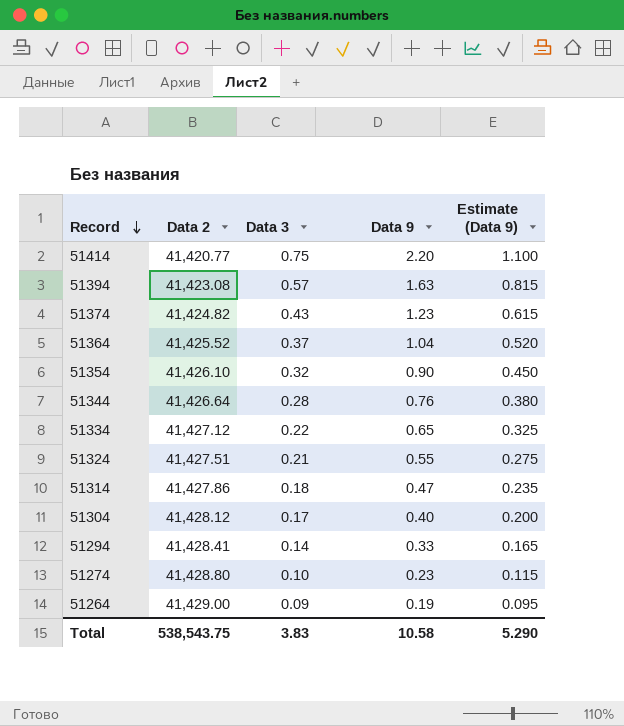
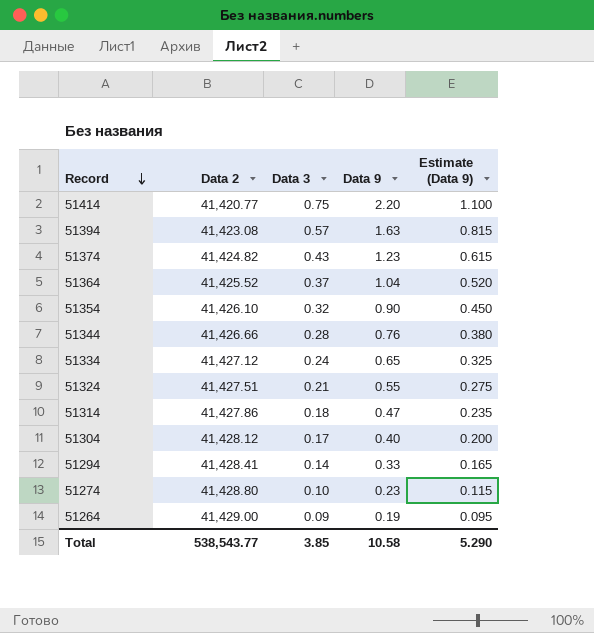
51344 | Data 2: 41,426.64 -> 41,426.66
51334 | Data 3: 0.22 -> 0.24
Total | Data 2: 538,543.75 -> 538,543.77
Total | Data 3: 3.83 -> 3.85

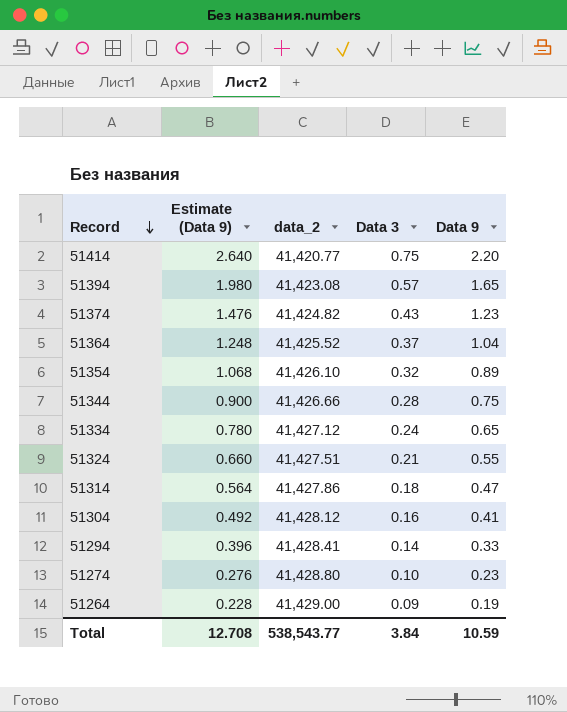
column Estimate (Data 9) | formula: [Data 9] * 0.5 -> [Data 9] * 1.2
column Estimate (Data 9) | position: 5 -> 2
column name: Data 2 -> data_2
51394 | Data 9: 1.63 -> 1.65
51354 | Data 9: 0.90 -> 0.89
51344 | Data 9: 0.76 -> 0.75
51304 | Data 3: 0.17 -> 0.16
51304 | Data 9: 0.40 -> 0.41
Total | Estimate (Data 9): 5.290 -> 12.708
Total | Data 3: 3.85 -> 3.84
Total | Data 9: 10.58 -> 10.59

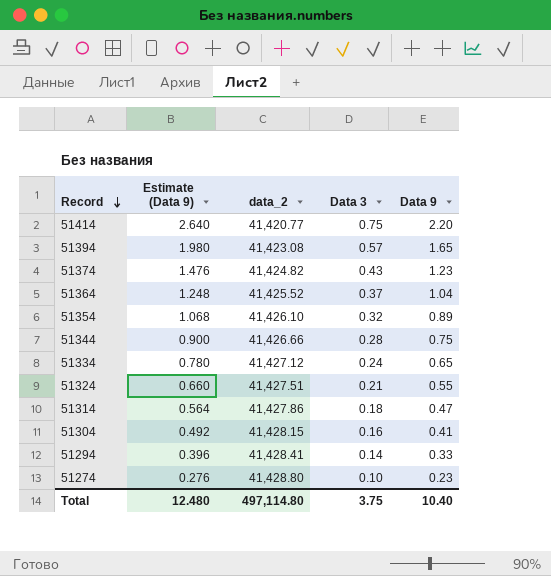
row 51264: 0.228 | 41,429.00 | 0.09 | 0.19 -> none
51304 | data_2: 41,428.12 -> 41,428.15
Total | Estimate (Data 9): 12.708 -> 12.480
Total | data_2: 538,543.77 -> 497,114.80
Total | Data 3: 3.84 -> 3.75
Total | Data 9: 10.59 -> 10.40

